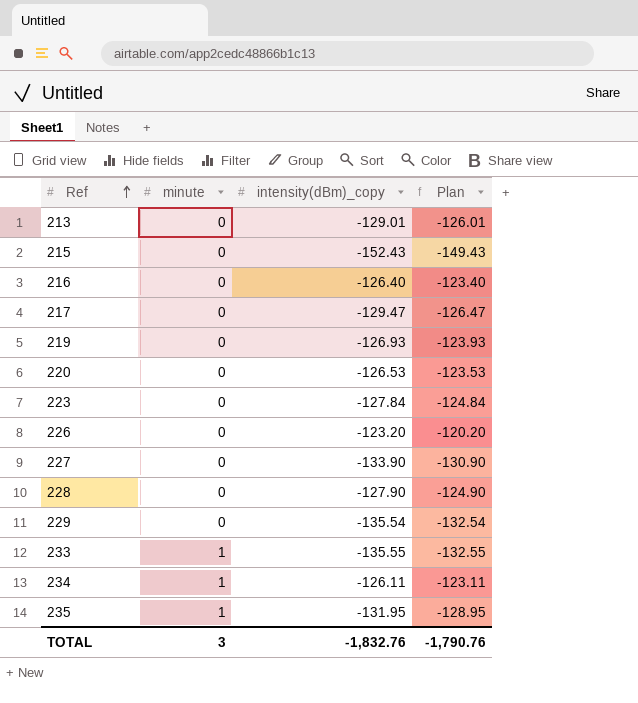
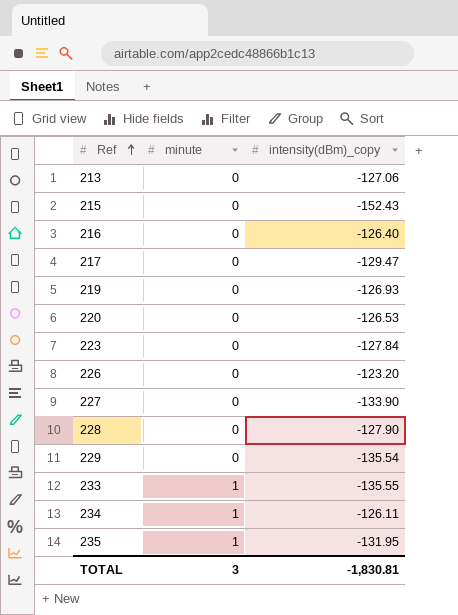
column Plan | formula: [intensity(dBm)_copy] + 3 -> none
213 | intensity(dBm)_copy: -129.01 -> -127.06
TOTAL | intensity(dBm)_copy: -1,832.76 -> -1,830.81

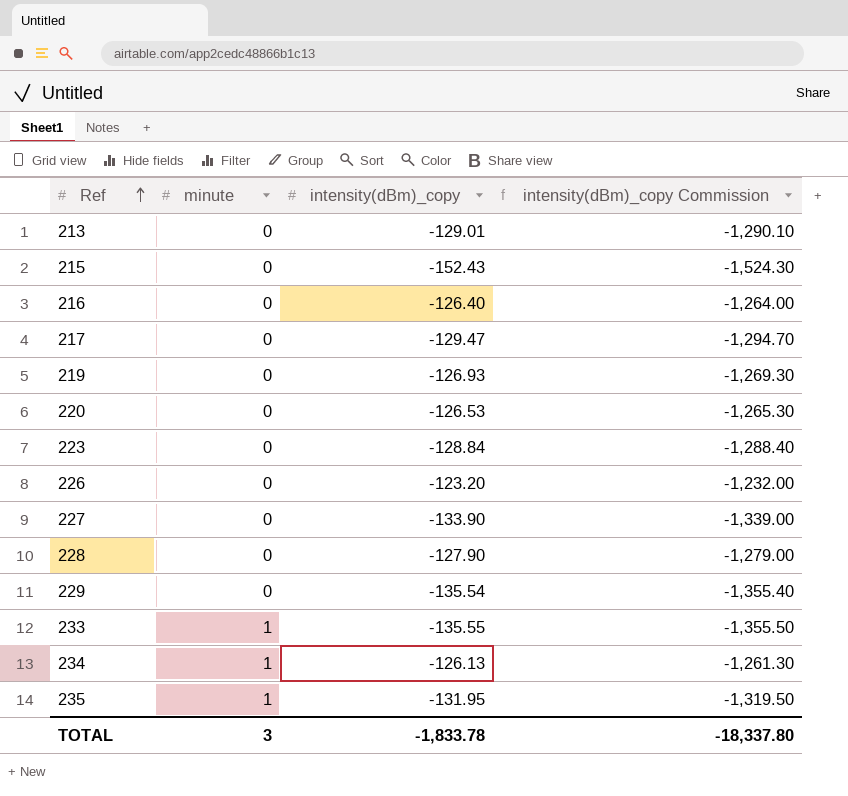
column intensity(dBm)_copy Commission | formula: none -> [intensity(dBm)_copy] * 10
213 | intensity(dBm)_copy: -127.06 -> -129.01
223 | intensity(dBm)_copy: -127.84 -> -128.84
234 | intensity(dBm)_copy: -126.11 -> -126.13
TOTAL | intensity(dBm)_copy: -1,830.81 -> -1,833.78

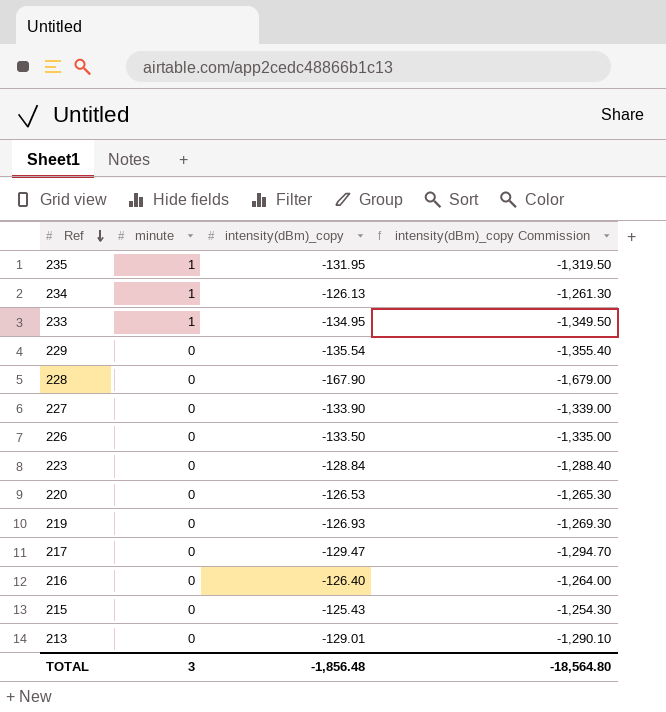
row order: Ref ascending -> Ref descending
233 | intensity(dBm)_copy: -135.55 -> -134.95
233 | intensity(dBm)_copy Commission: -1,355.50 -> -1,349.50
228 | intensity(dBm)_copy: -127.90 -> -167.90
228 | intensity(dBm)_copy Commission: -1,279.00 -> -1,679.00
226 | intensity(dBm)_copy: -123.20 -> -133.50
226 | intensity(dBm)_copy Commission: -1,232.00 -> -1,335.00
215 | intensity(dBm)_copy: -152.43 -> -125.43
215 | intensity(dBm)_copy Commission: -1,524.30 -> -1,254.30
TOTAL | intensity(dBm)_copy: -1,833.78 -> -1,856.48
TOTAL | intensity(dBm)_copy Commission: -18,337.80 -> -18,564.80

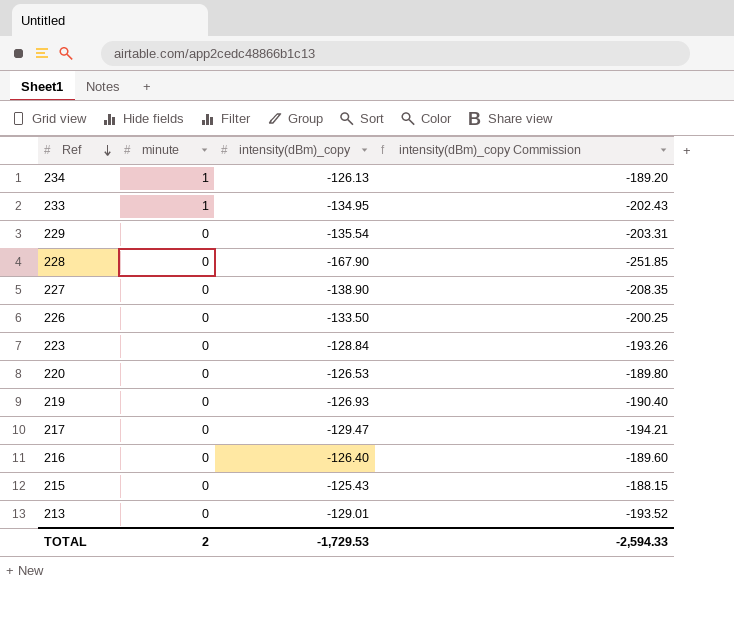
column intensity(dBm)_copy Commission | formula: [intensity(dBm)_copy] * 10 -> [intensity(dBm)_copy] * 1.5
row 235: 1 | -131.95 | -1,319.50 -> none
227 | intensity(dBm)_copy: -133.90 -> -138.90
TOTAL | minute: 3 -> 2
TOTAL | intensity(dBm)_copy: -1,856.48 -> -1,729.53
TOTAL | intensity(dBm)_copy Commission: -18,564.80 -> -2,594.33

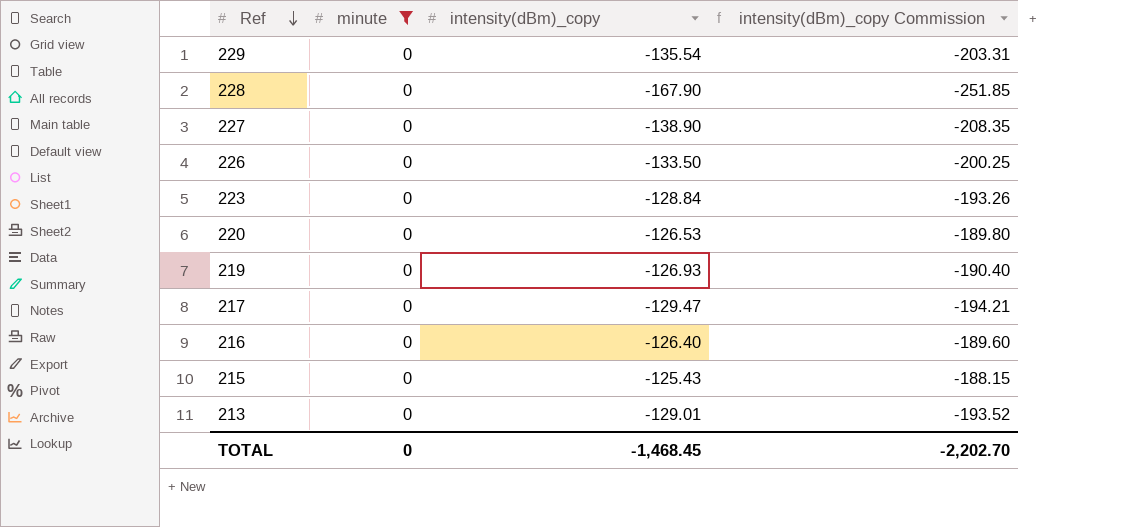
filter: none -> minute = 0
TOTAL | minute: 2 -> 0
TOTAL | intensity(dBm)_copy: -1,729.53 -> -1,468.45
TOTAL | intensity(dBm)_copy Commission: -2,594.33 -> -2,202.70

